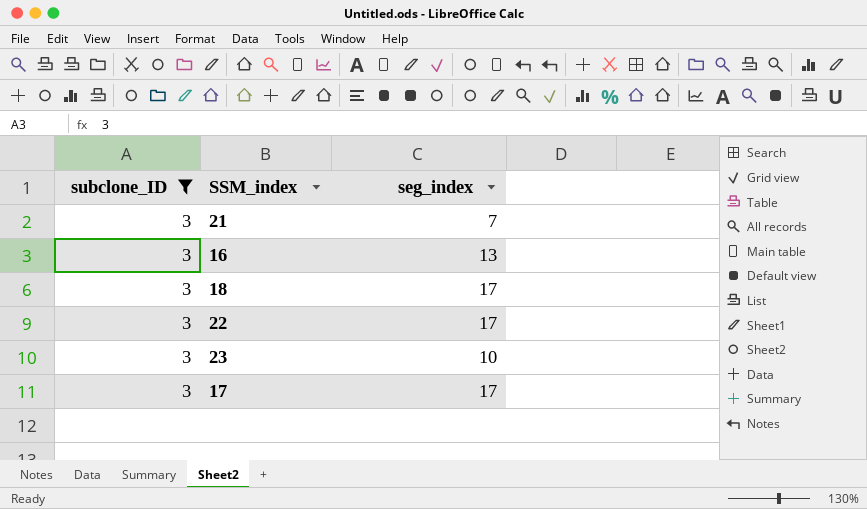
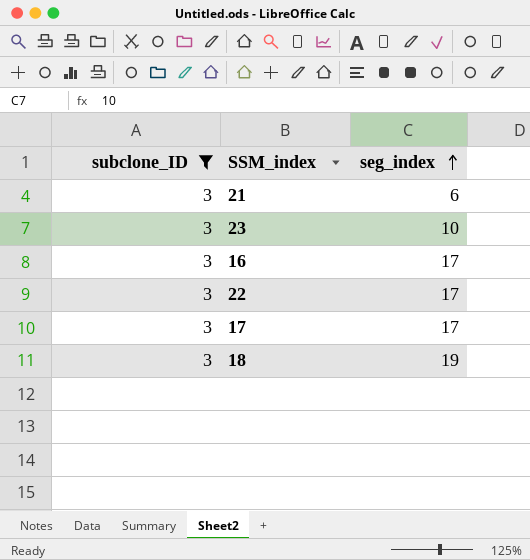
row order: none -> seg_index ascending
21 | seg_index: 7 -> 6
16 | seg_index: 13 -> 17
18 | seg_index: 17 -> 19

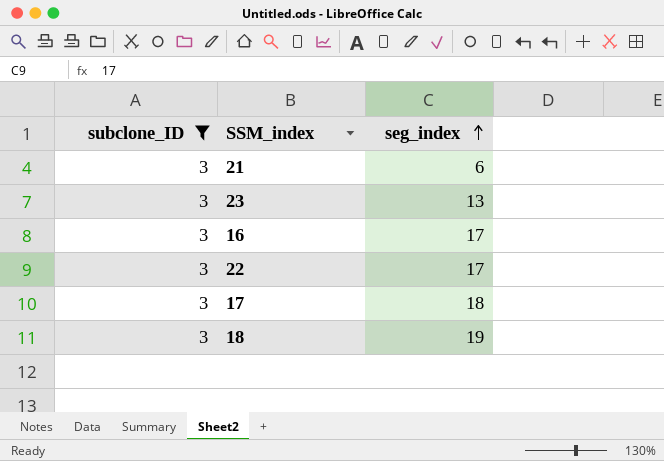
23 | seg_index: 10 -> 13
17 | seg_index: 17 -> 18

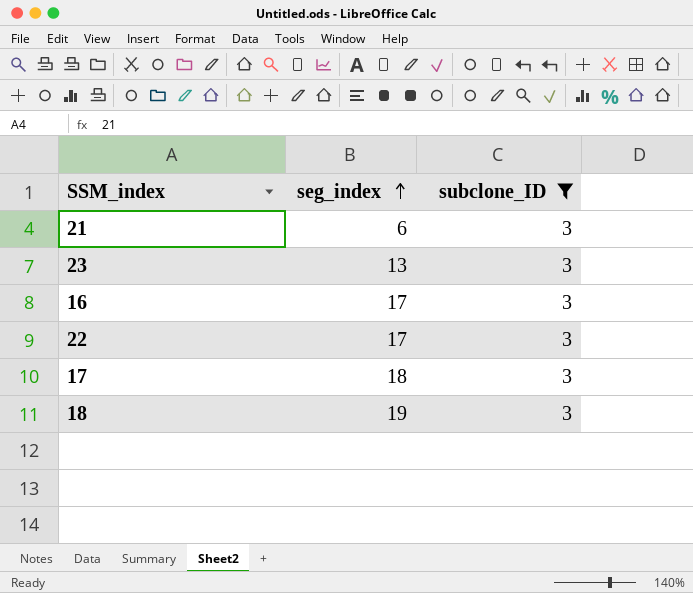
column subclone_ID | position: 1 -> 3

